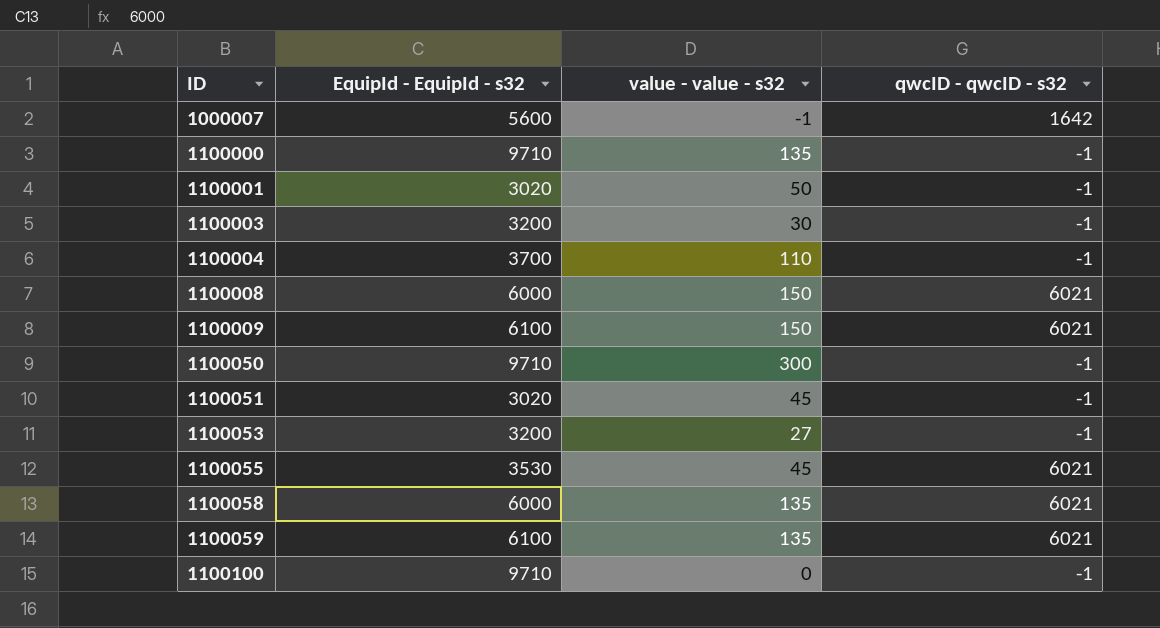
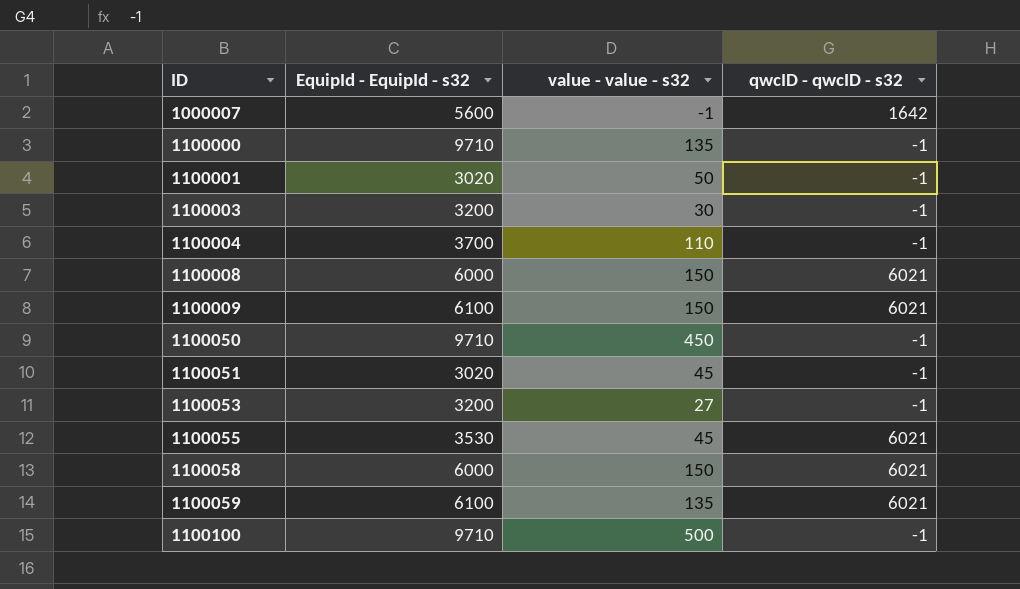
1100050 | value - value - s32: 300 -> 450
1100058 | value - value - s32: 135 -> 150
1100100 | value - value - s32: 0 -> 500

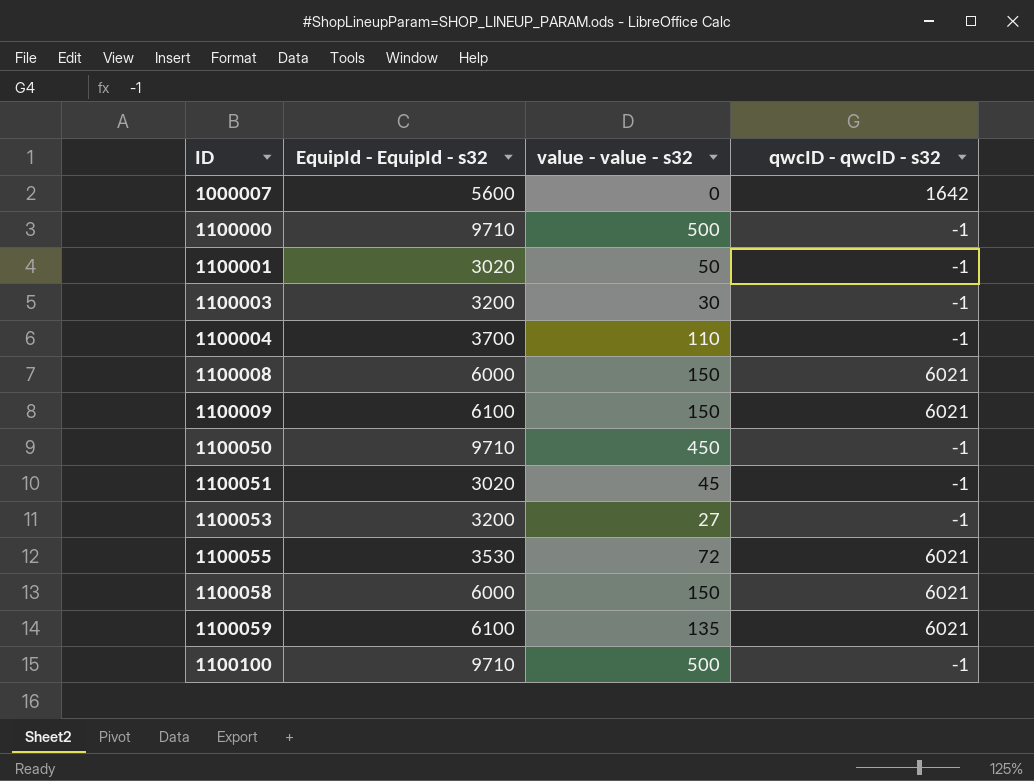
1000007 | value - value - s32: -1 -> 0
1100000 | value - value - s32: 135 -> 500
1100055 | value - value - s32: 45 -> 72

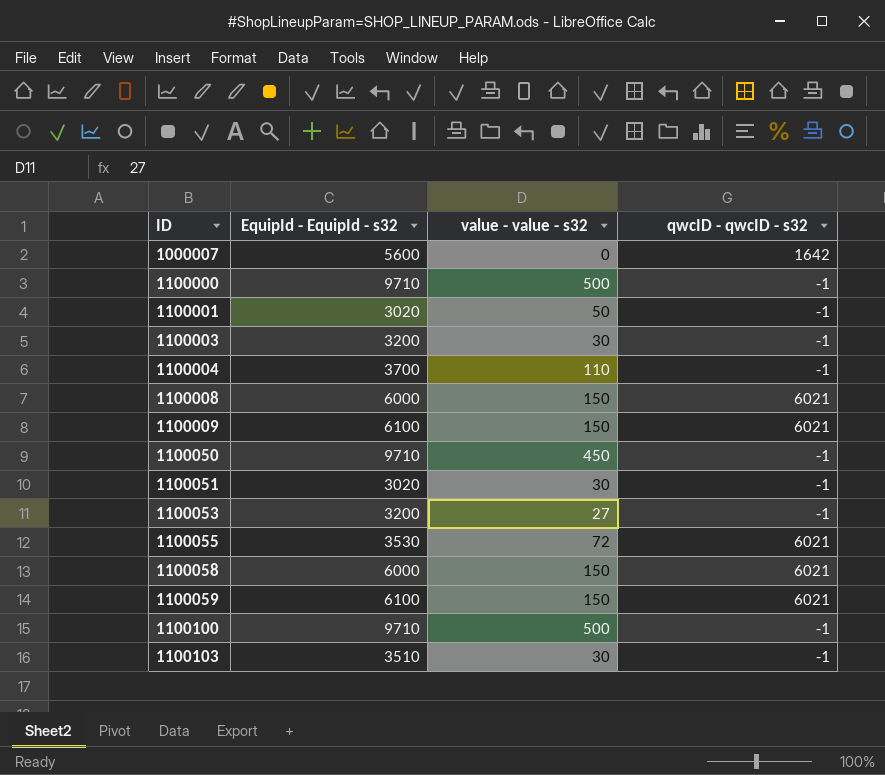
1100051 | value - value - s32: 45 -> 30
1100059 | value - value - s32: 135 -> 150
row 1100103: none -> 3510 | 30 | -1

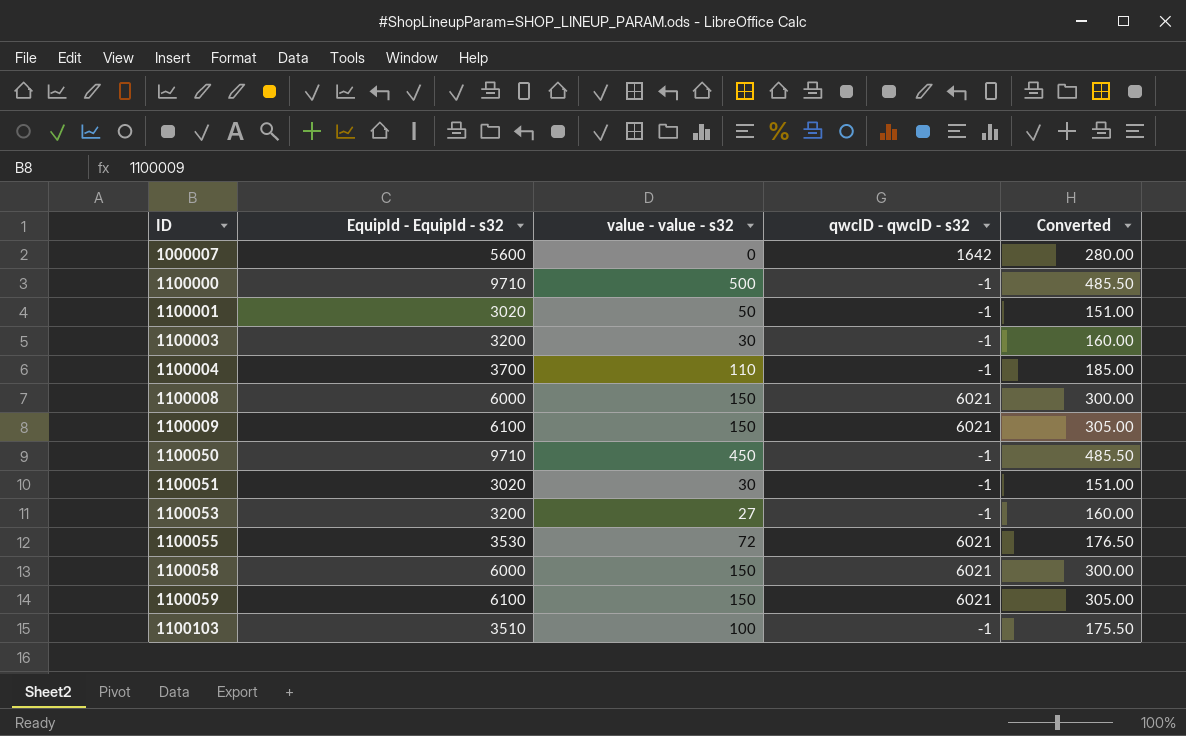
column Converted | formula: none -> [EquipId - EquipId - s32] * 0.05
row 1100100: 9710 | 500 | -1 -> none
1100103 | value - value - s32: 30 -> 100

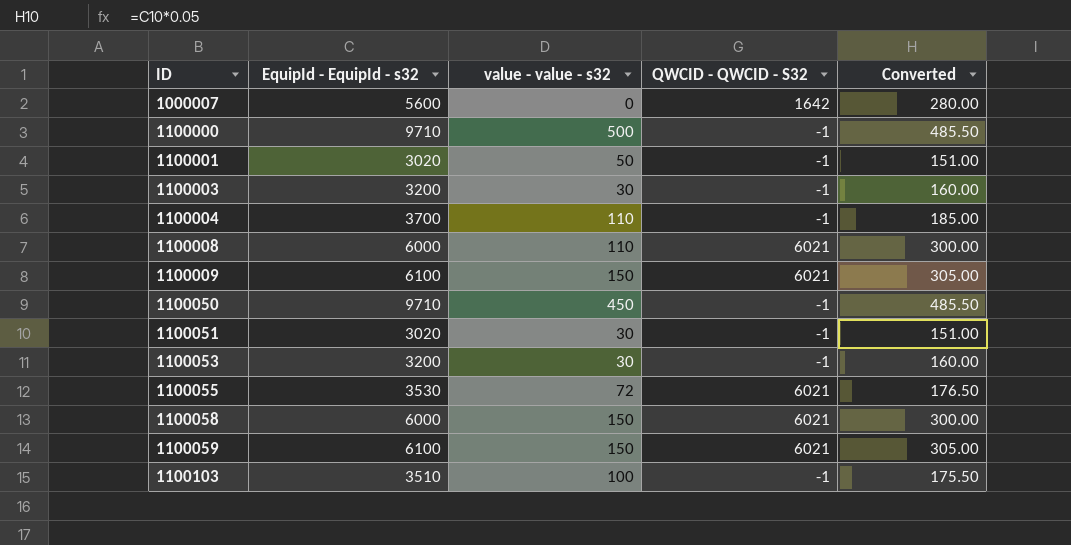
column name: qwcID - qwcID - s32 -> QWCID - QWCID - S32
1100008 | value - value - s32: 150 -> 110
1100053 | value - value - s32: 27 -> 30

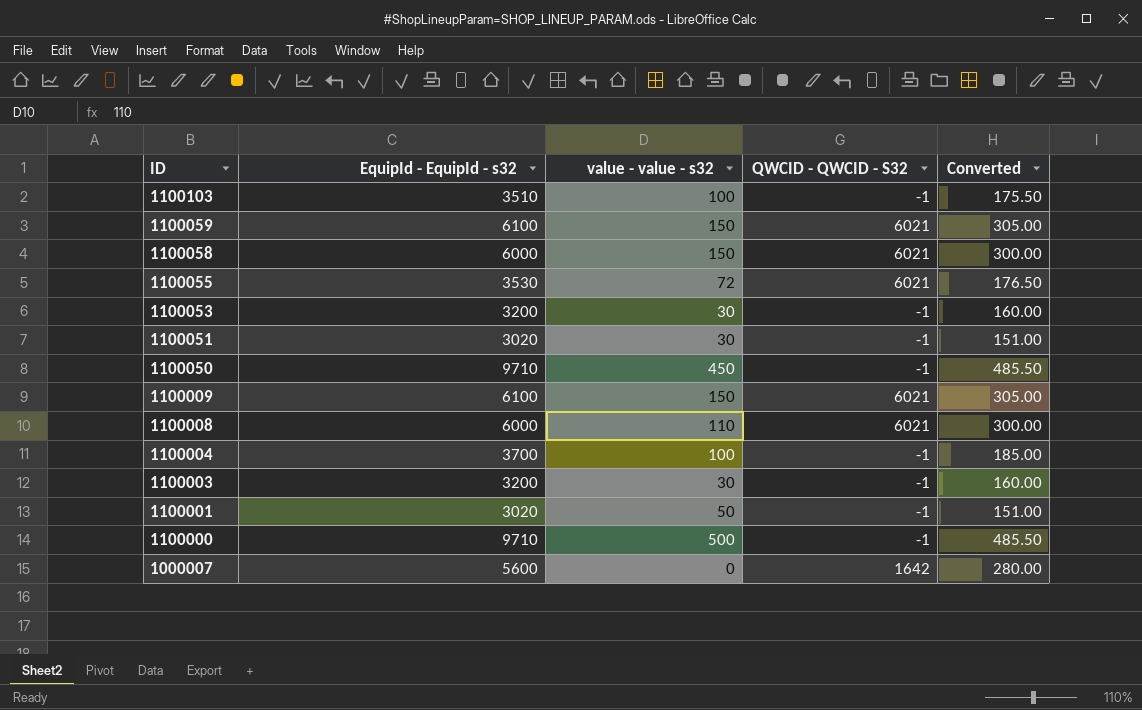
row order: ID ascending -> ID descending
1100004 | value - value - s32: 110 -> 100

